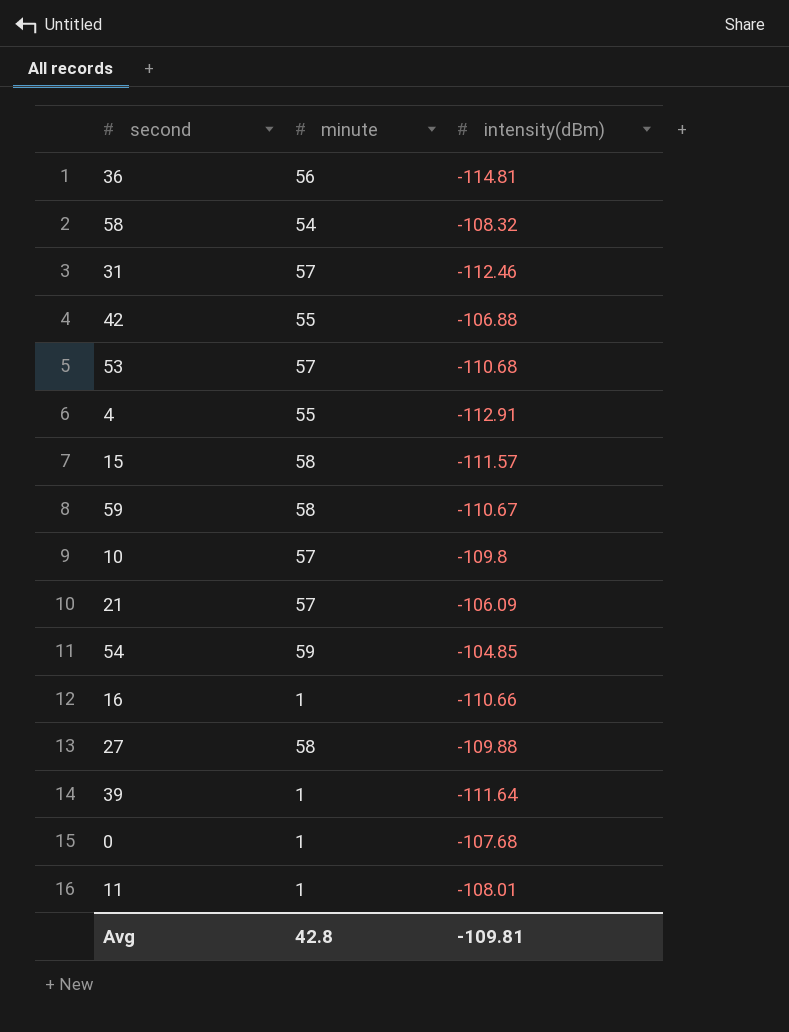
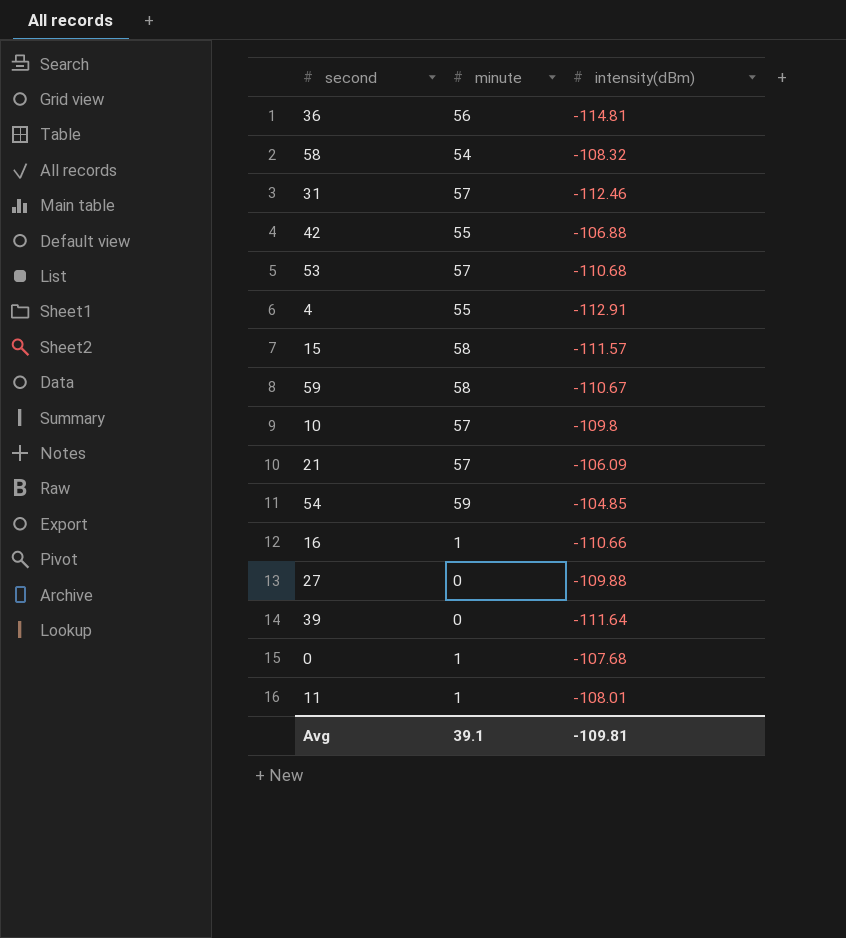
27 | minute: 58 -> 0
39 | minute: 1 -> 0
Avg | minute: 42.8 -> 39.1

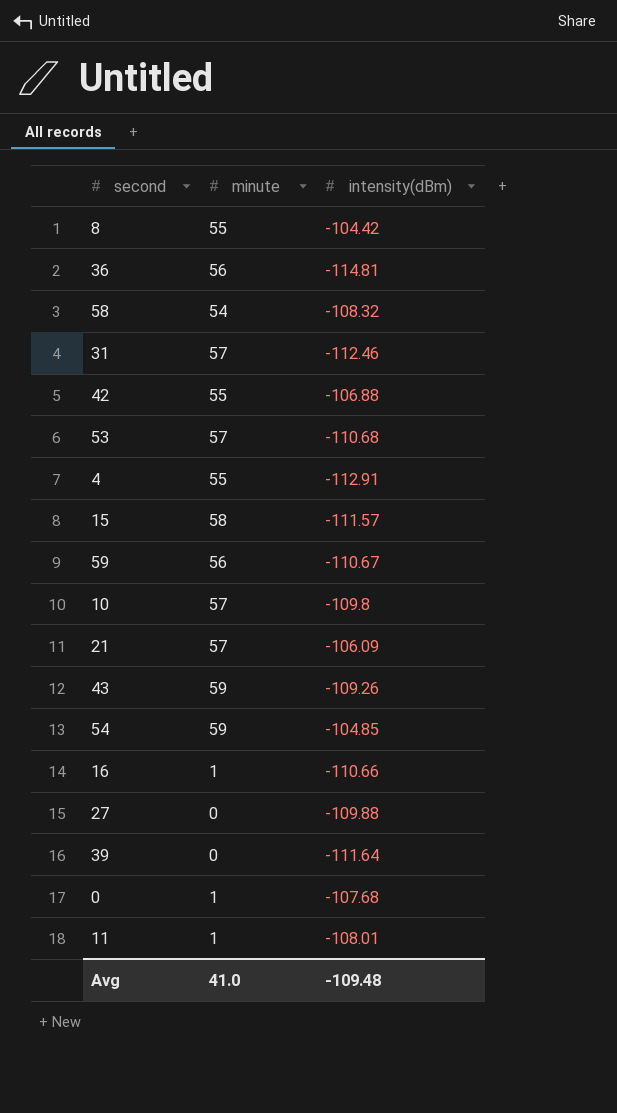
row 8: none -> 55 | -104.42
59 | minute: 58 -> 56
row 43: none -> 59 | -109.26
Avg | minute: 39.1 -> 41.0
Avg | intensity(dBm): -109.81 -> -109.48

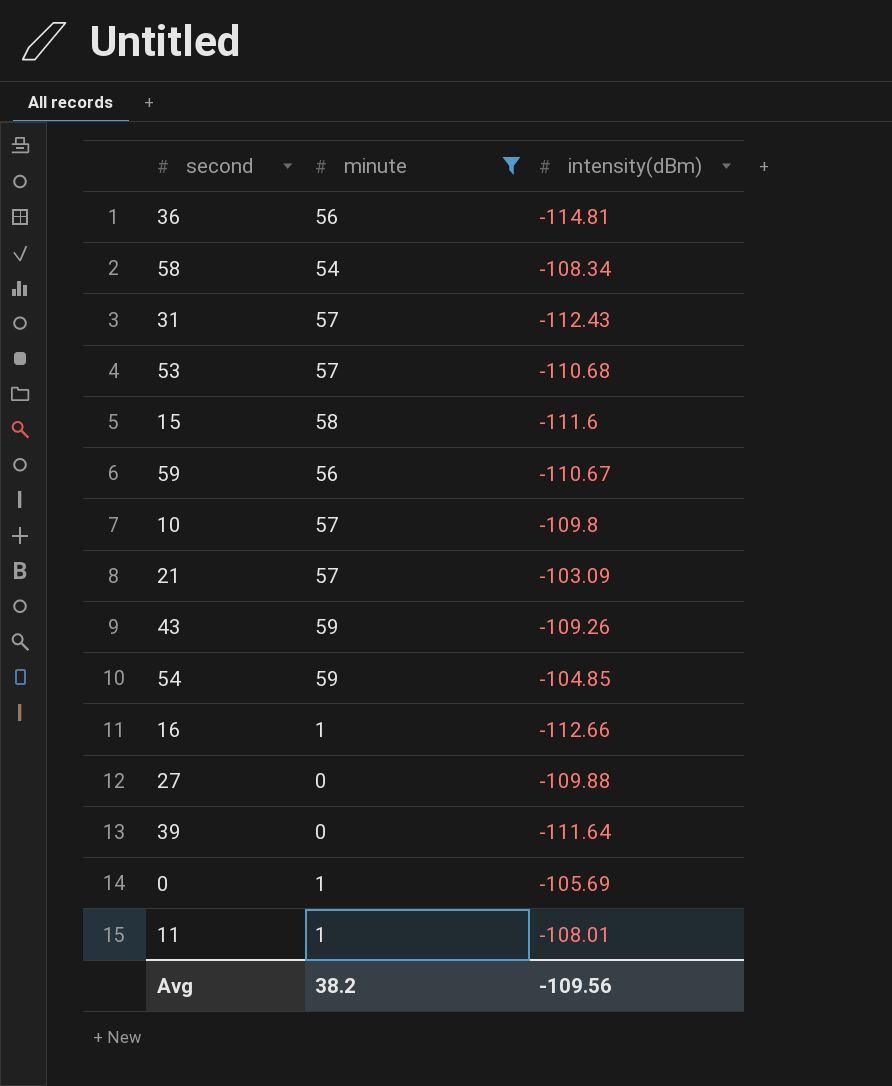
filter: none -> minute != 55
58 | intensity(dBm): -108.32 -> -108.34
31 | intensity(dBm): -112.46 -> -112.43
15 | intensity(dBm): -111.57 -> -111.6
21 | intensity(dBm): -106.09 -> -103.09
16 | intensity(dBm): -110.66 -> -112.66
0 | intensity(dBm): -107.68 -> -105.69
Avg | minute: 41.0 -> 38.2
Avg | intensity(dBm): -109.48 -> -109.56

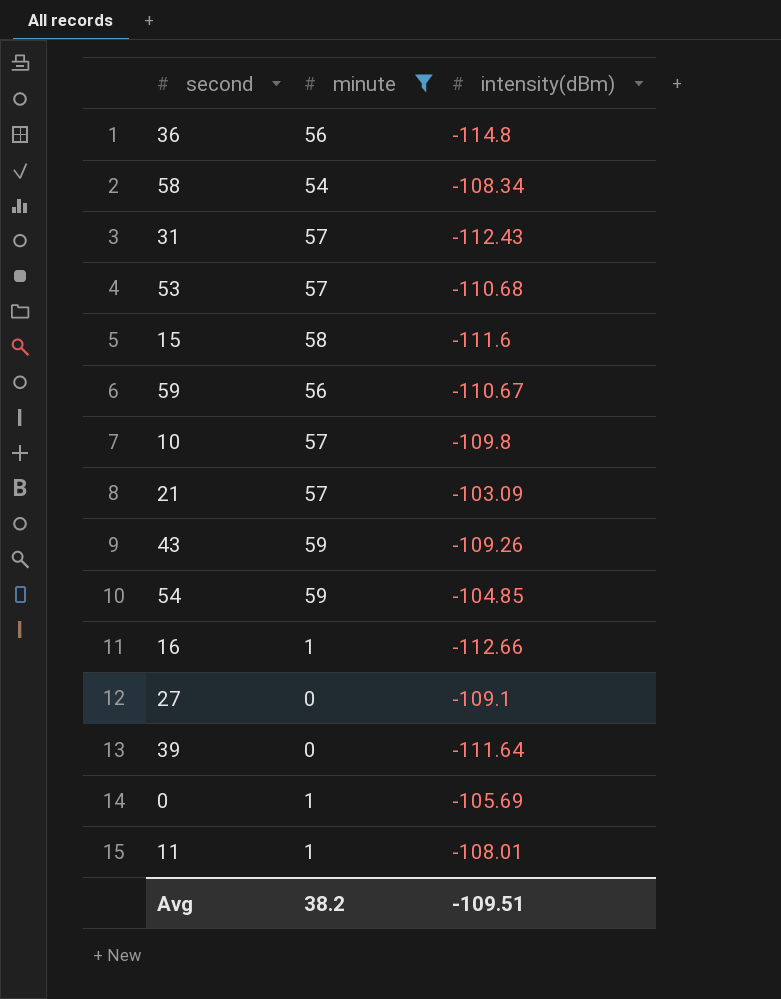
36 | intensity(dBm): -114.81 -> -114.8
27 | intensity(dBm): -109.88 -> -109.1
Avg | intensity(dBm): -109.56 -> -109.51

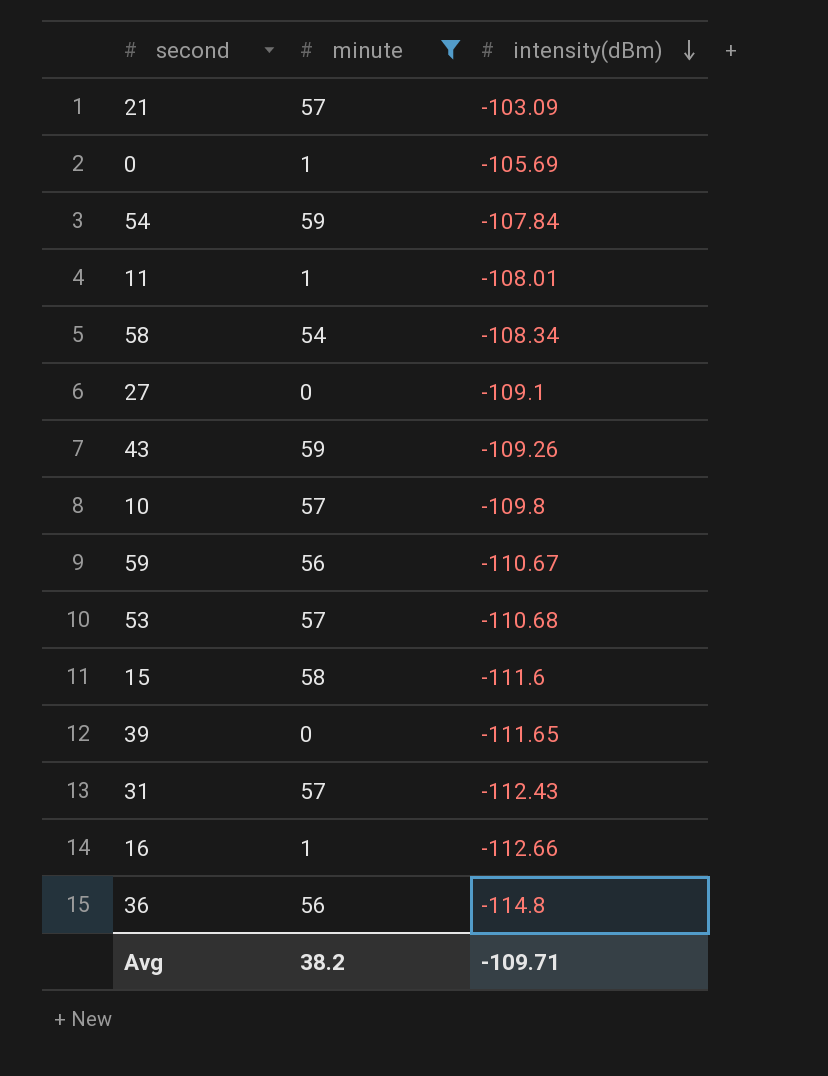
row order: none -> intensity(dBm) descending
54 | intensity(dBm): -104.85 -> -107.84
39 | intensity(dBm): -111.64 -> -111.65
Avg | intensity(dBm): -109.51 -> -109.71

